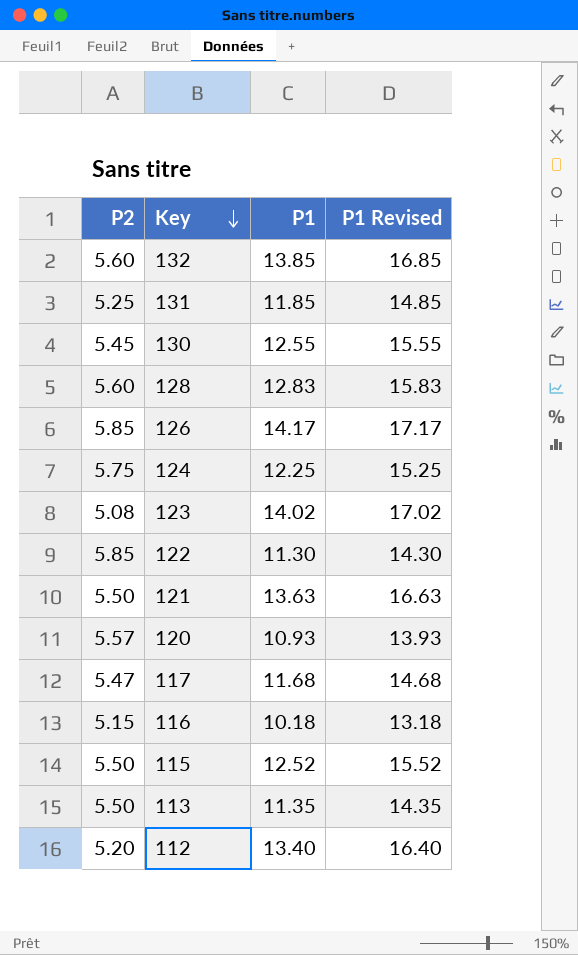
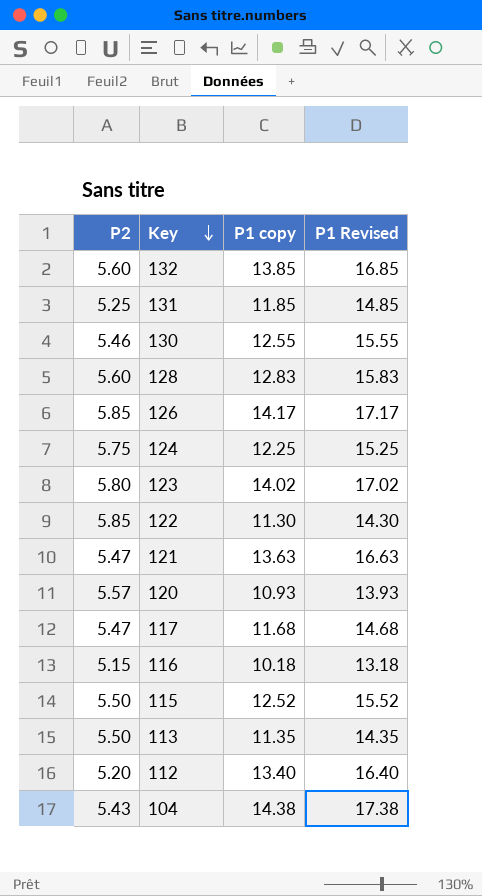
column name: P1 -> P1 copy
130 | P2: 5.45 -> 5.46
123 | P2: 5.08 -> 5.80
121 | P2: 5.50 -> 5.47
row 104: none -> 5.43 | 14.38 | 17.38

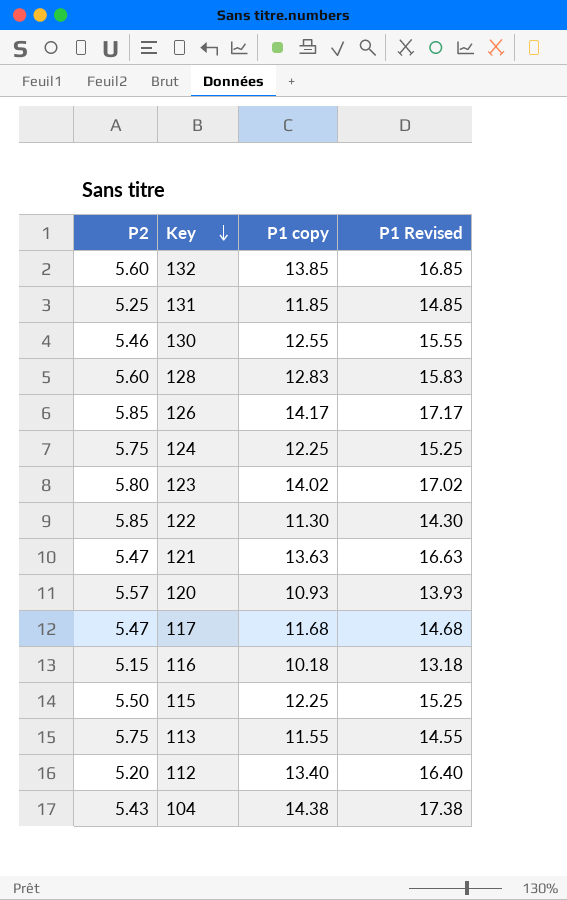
115 | P1 copy: 12.52 -> 12.25
115 | P1 Revised: 15.52 -> 15.25
113 | P2: 5.50 -> 5.75
113 | P1 copy: 11.35 -> 11.55
113 | P1 Revised: 14.35 -> 14.55

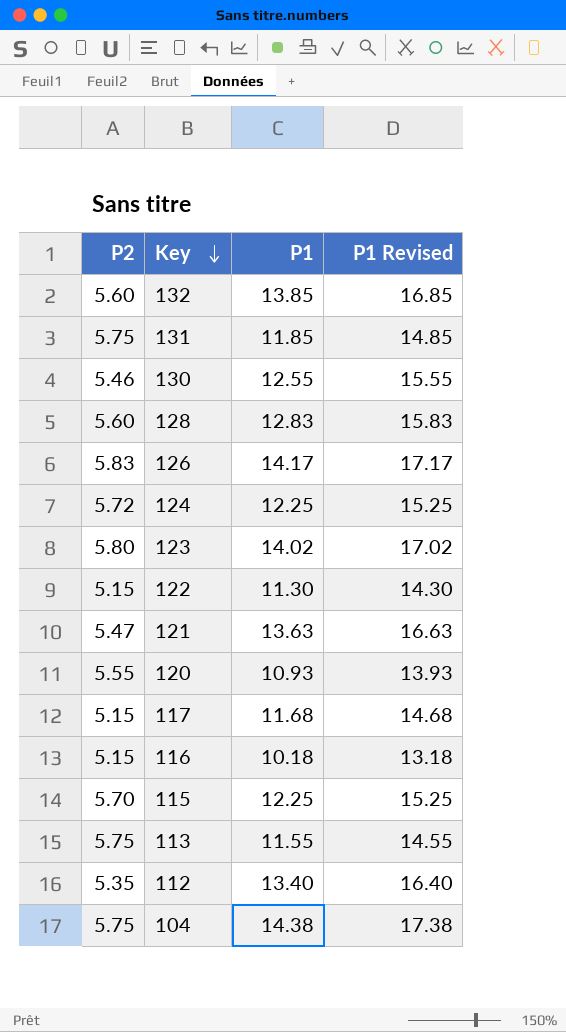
column name: P1 copy -> P1
131 | P2: 5.25 -> 5.75
126 | P2: 5.85 -> 5.83
124 | P2: 5.75 -> 5.72
122 | P2: 5.85 -> 5.15
120 | P2: 5.57 -> 5.55
117 | P2: 5.47 -> 5.15
115 | P2: 5.50 -> 5.70
112 | P2: 5.20 -> 5.35
104 | P2: 5.43 -> 5.75

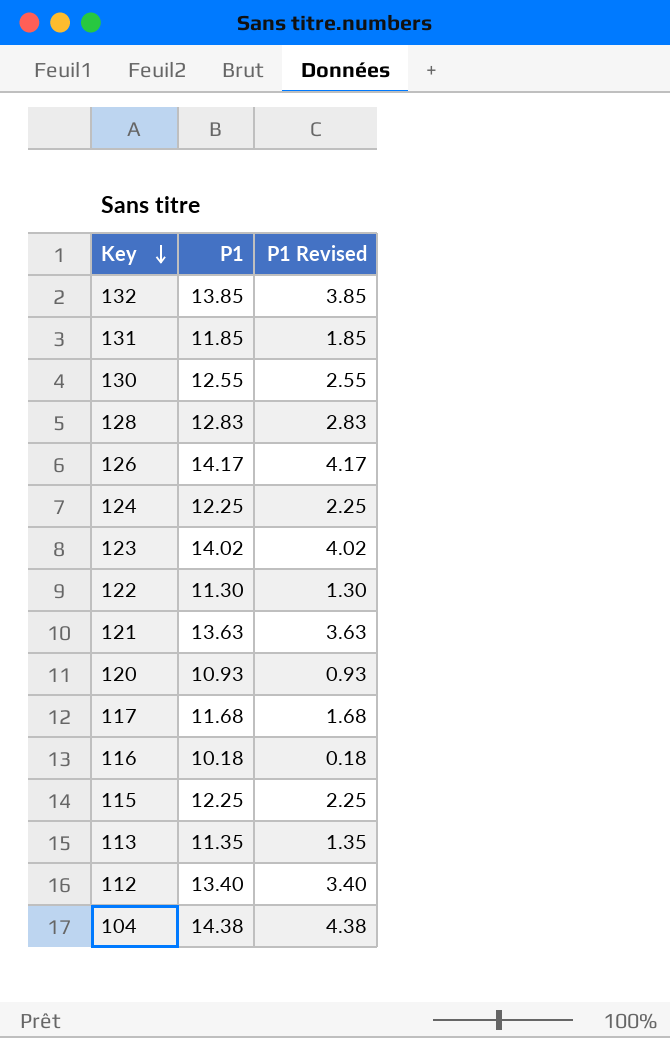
column P2 | position: 1 -> none
column P1 Revised | formula: [P1] + 3 -> [P1] - 10
113 | P1: 11.55 -> 11.35

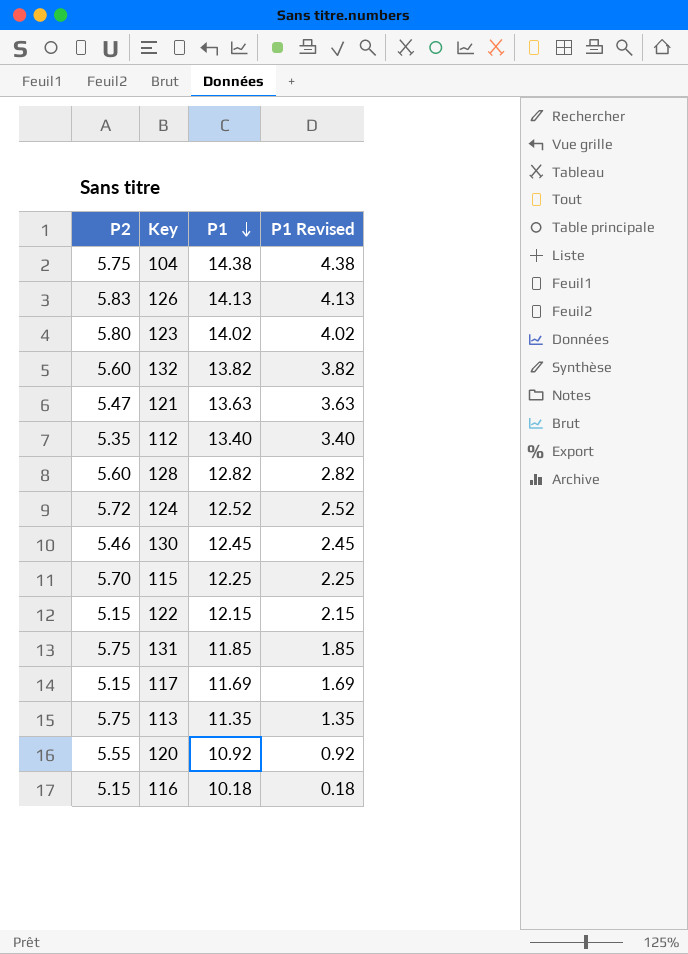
row order: Key descending -> P1 descending
column P2 | position: none -> 1
126 | P1: 14.17 -> 14.13
126 | P1 Revised: 4.17 -> 4.13
132 | P1: 13.85 -> 13.82
132 | P1 Revised: 3.85 -> 3.82
128 | P1: 12.83 -> 12.82
128 | P1 Revised: 2.83 -> 2.82
124 | P1: 12.25 -> 12.52
124 | P1 Revised: 2.25 -> 2.52
130 | P1: 12.55 -> 12.45
130 | P1 Revised: 2.55 -> 2.45
122 | P1: 11.30 -> 12.15
122 | P1 Revised: 1.30 -> 2.15
117 | P1: 11.68 -> 11.69
117 | P1 Revised: 1.68 -> 1.69
120 | P1: 10.93 -> 10.92
120 | P1 Revised: 0.93 -> 0.92

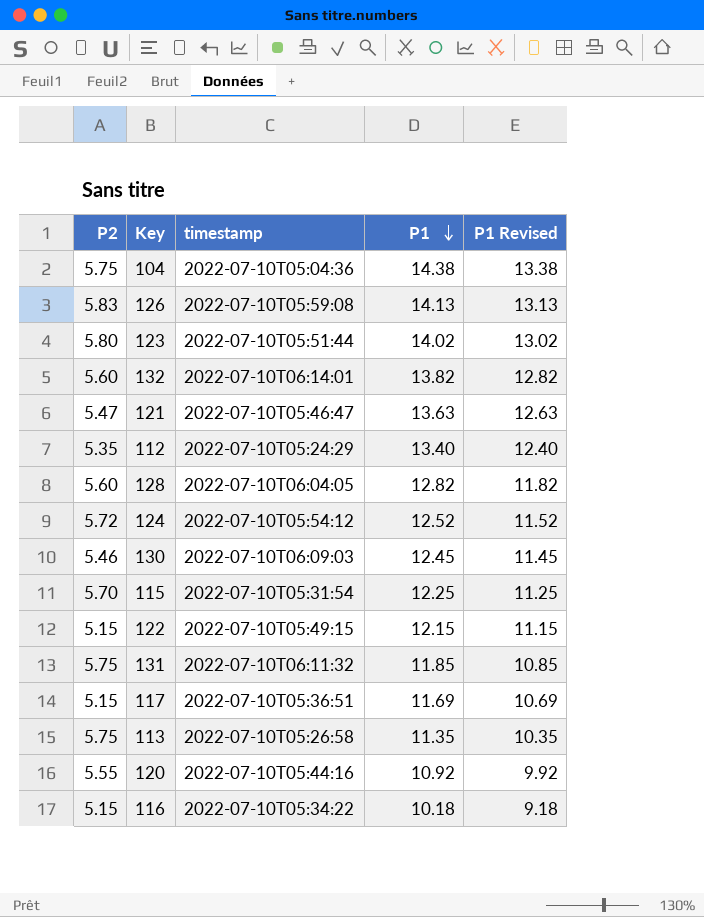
column timestamp | position: none -> 3
column P1 Revised | formula: [P1] - 10 -> [P1] - 1

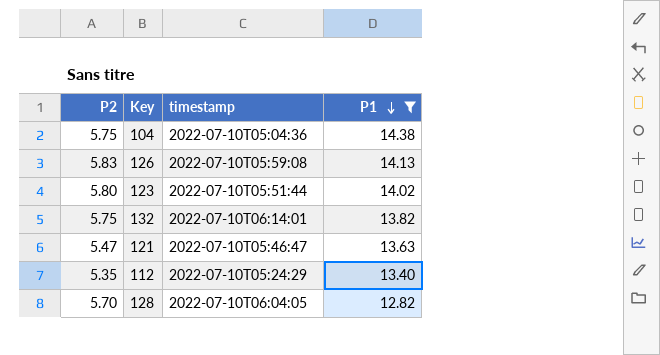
filter: none -> P1 >= 12.82
column P1 Revised | formula: [P1] - 1 -> none
132 | P2: 5.60 -> 5.75
128 | P2: 5.60 -> 5.70

